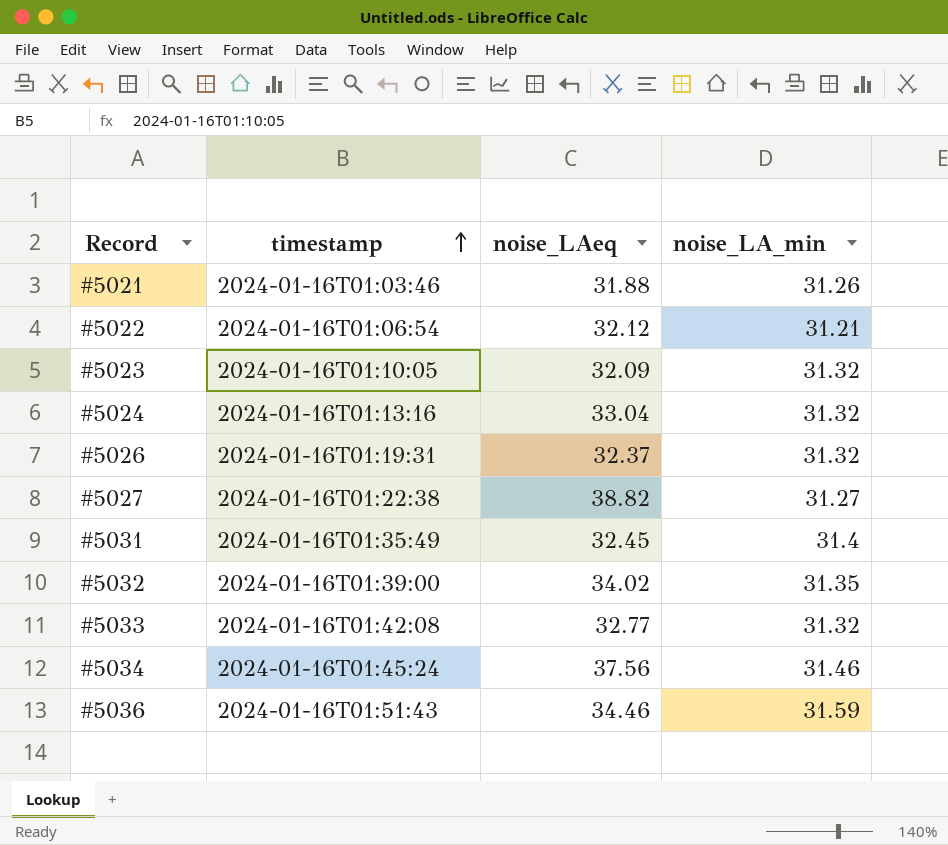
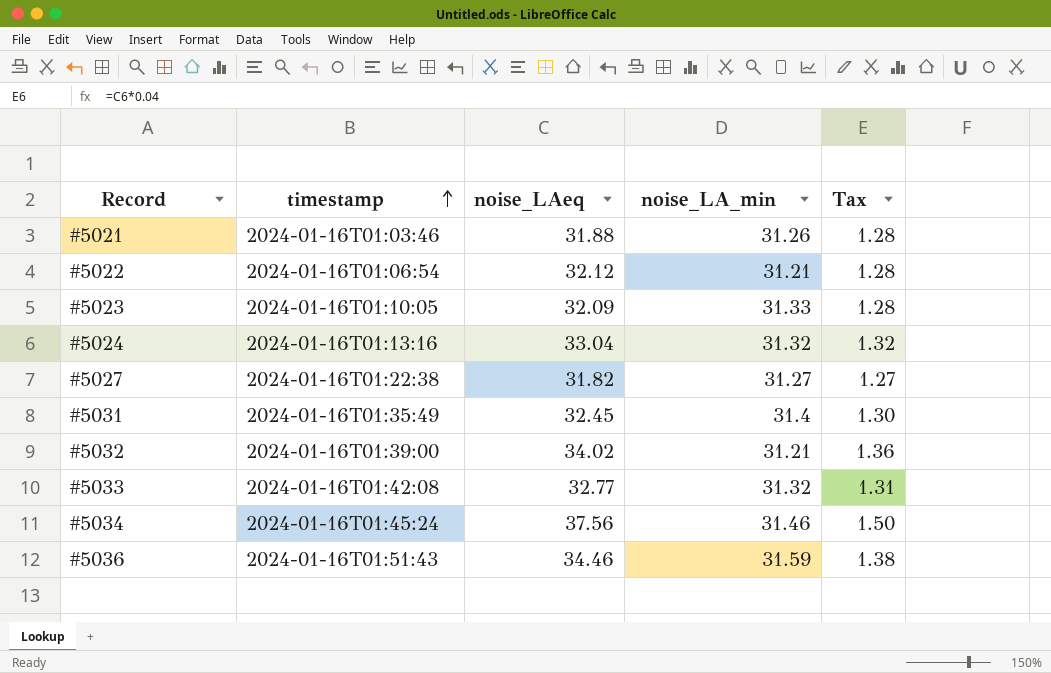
column Tax | formula: none -> [noise_LAeq] * 0.04
row #5026: 2024-01-16T01:19:31 | 32.37 | 31.32 -> none
#5023 | noise_LA_min: 31.32 -> 31.33
#5027 | noise_LAeq: 38.82 -> 31.82
#5032 | noise_LA_min: 31.35 -> 31.21

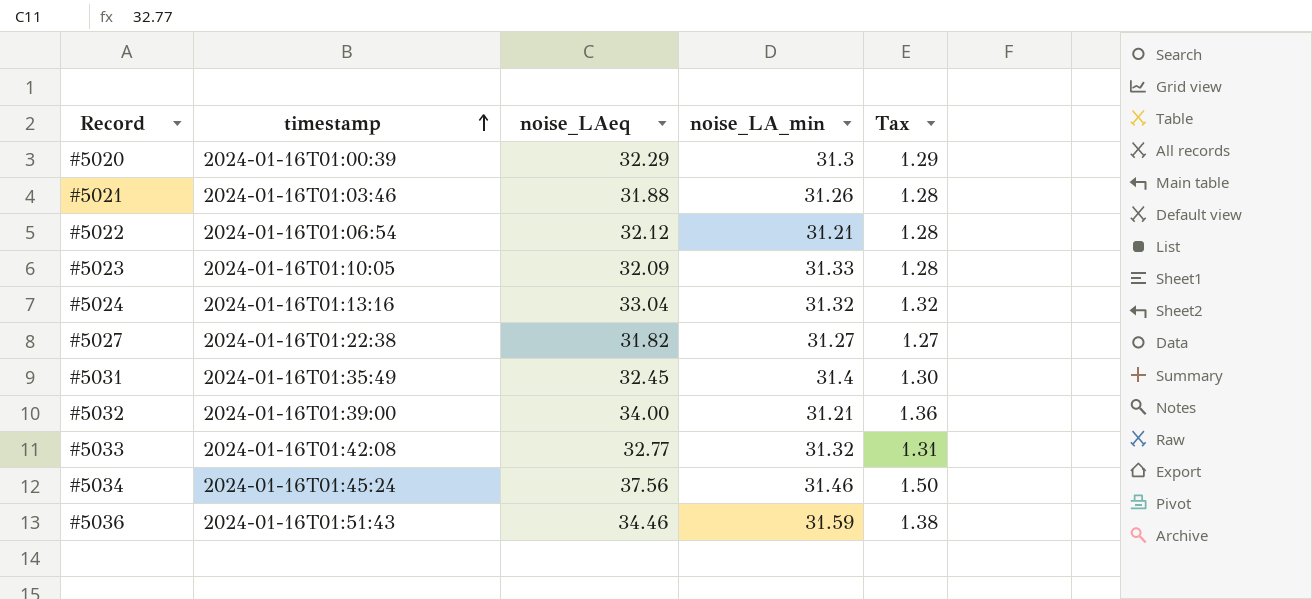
row #5020: none -> 2024-01-16T01:00:39 | 32.29 | 31.3 | 1.29
#5032 | noise_LAeq: 34.02 -> 34.00

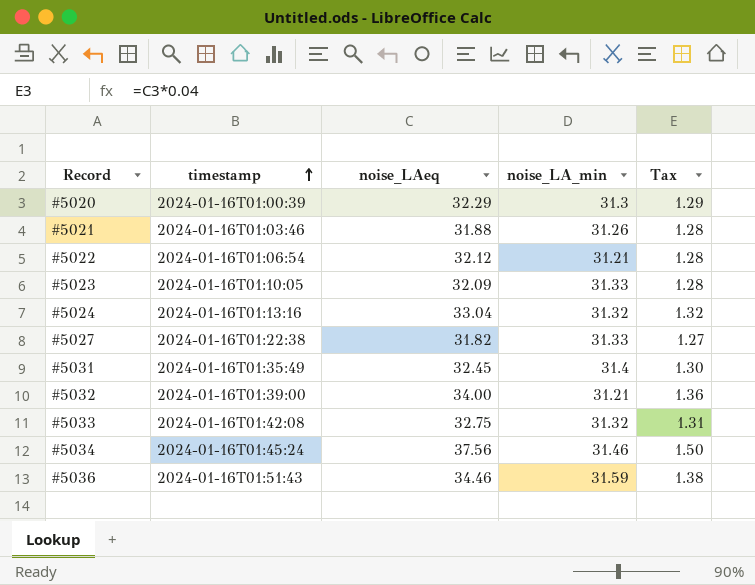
#5027 | noise_LA_min: 31.27 -> 31.33
#5033 | noise_LAeq: 32.77 -> 32.75

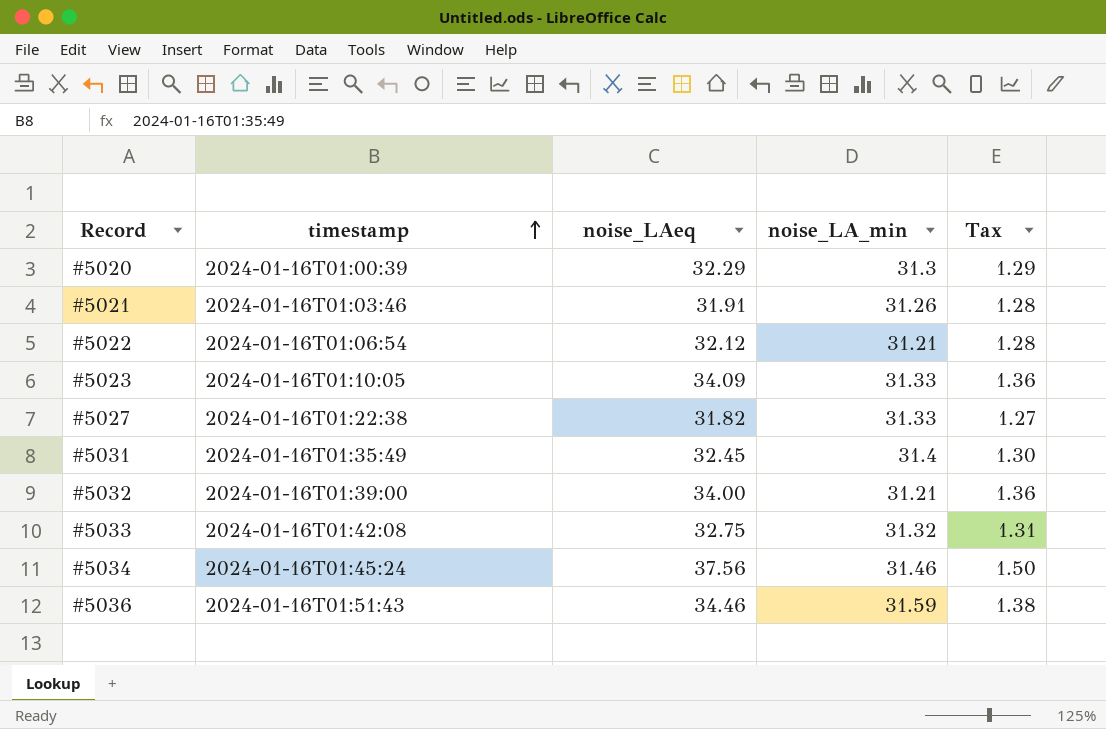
row #5024: 2024-01-16T01:13:16 | 33.04 | 31.32 | 1.32 -> none
#5021 | noise_LAeq: 31.88 -> 31.91
#5023 | noise_LAeq: 32.09 -> 34.09
#5023 | Tax: 1.28 -> 1.36

